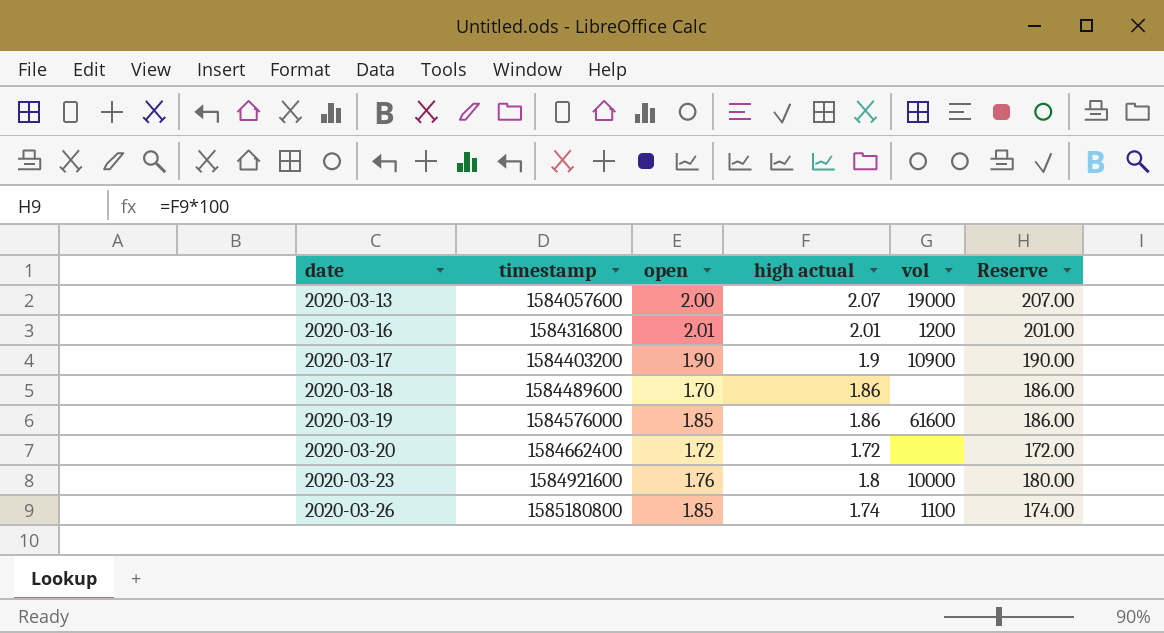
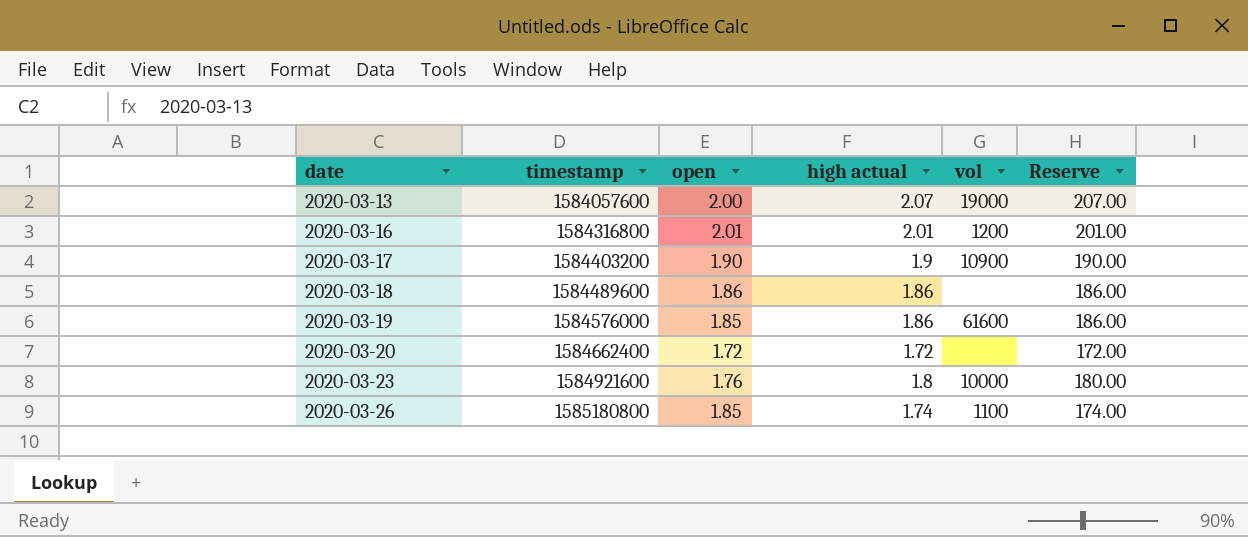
2020-03-18 | open: 1.70 -> 1.86

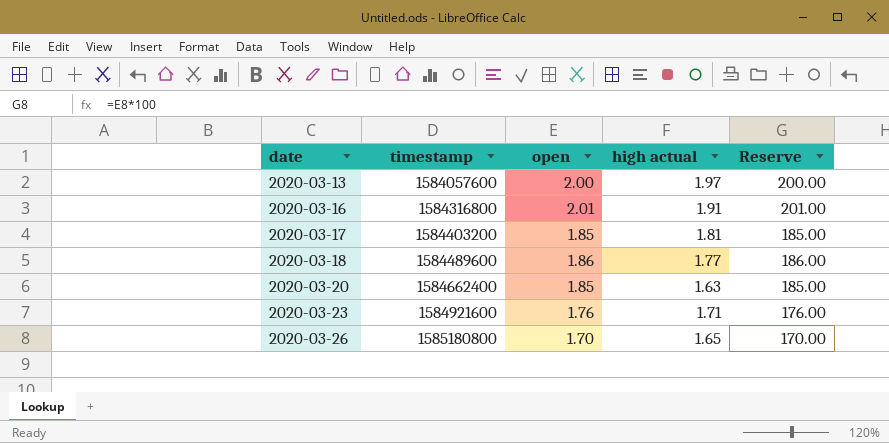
column vol | position: 5 -> none
column Reserve | formula: [high actual] * 100 -> [open] * 100
row 2020-03-19: 1584576000 | 1.85 | 1.86 | 61600 | 186.00 -> none
2020-03-13 | high actual: 2.07 -> 1.97
2020-03-16 | high actual: 2.01 -> 1.91
2020-03-17 | open: 1.90 -> 1.85
2020-03-17 | high actual: 1.9 -> 1.81
2020-03-18 | high actual: 1.86 -> 1.77
2020-03-20 | open: 1.72 -> 1.85
2020-03-20 | high actual: 1.72 -> 1.63
2020-03-23 | high actual: 1.8 -> 1.71
2020-03-26 | open: 1.85 -> 1.70
2020-03-26 | high actual: 1.74 -> 1.65

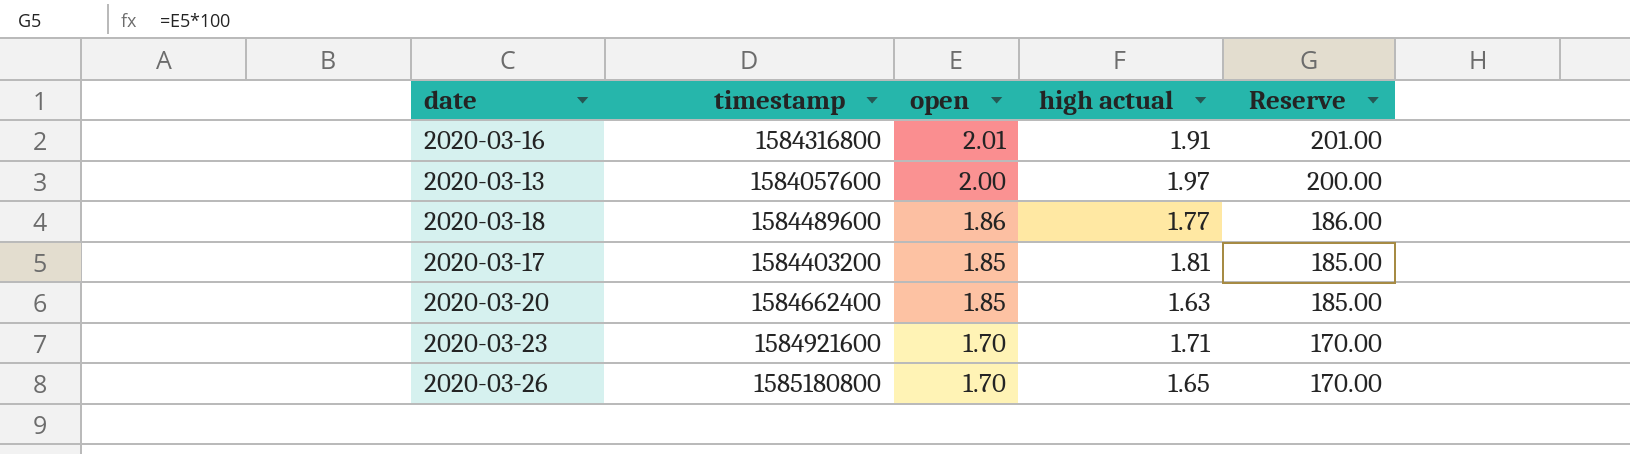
row order: date ascending -> open descending
2020-03-23 | open: 1.76 -> 1.70
2020-03-23 | Reserve: 176.00 -> 170.00

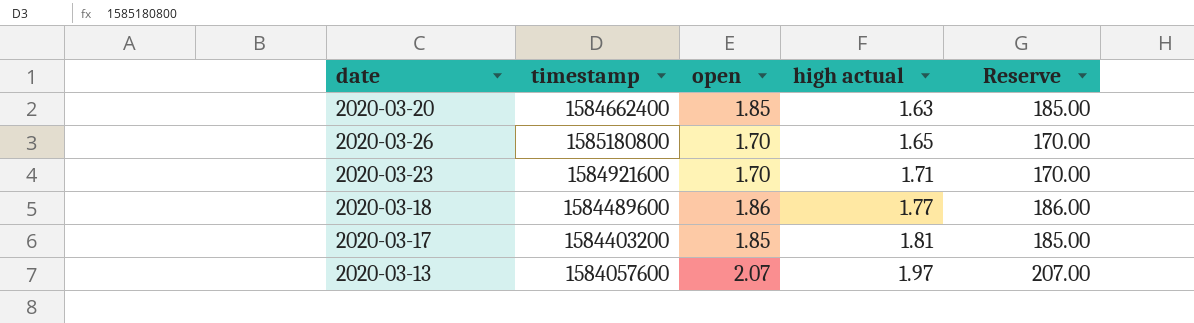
row order: open descending -> high actual ascending
row 2020-03-16: 1584316800 | 2.01 | 1.91 | 201.00 -> none
2020-03-13 | open: 2.00 -> 2.07
2020-03-13 | Reserve: 200.00 -> 207.00

